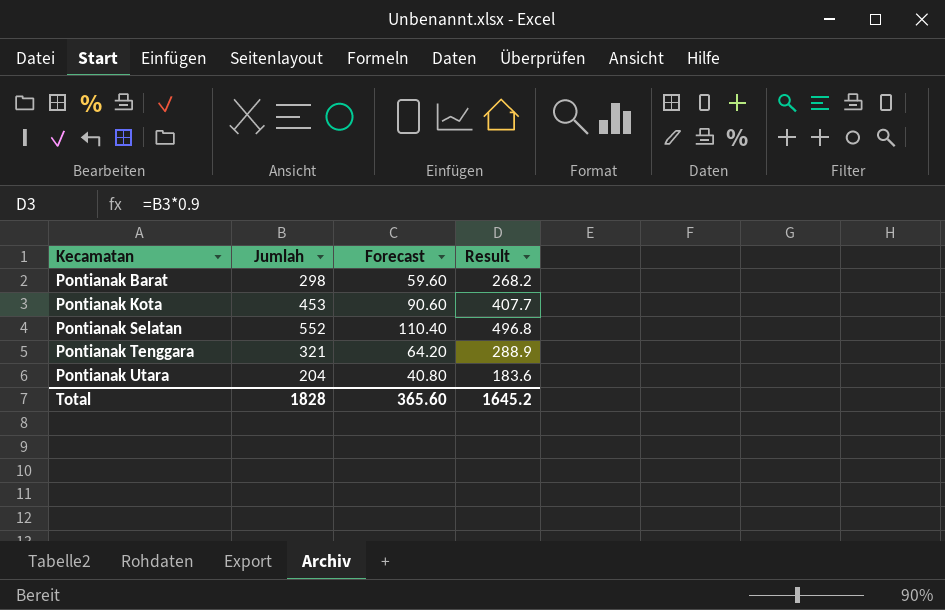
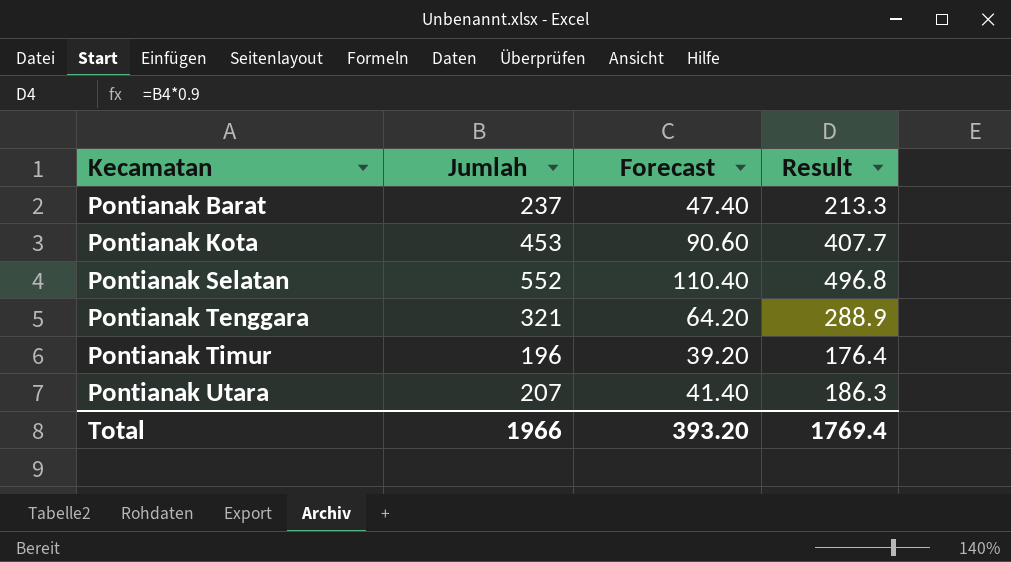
Pontianak Barat | Jumlah: 298 -> 237
Pontianak Barat | Forecast: 59.60 -> 47.40
Pontianak Barat | Result: 268.2 -> 213.3
row Pontianak Timur: none -> 196 | 39.20 | 176.4
Pontianak Utara | Jumlah: 204 -> 207
Pontianak Utara | Forecast: 40.80 -> 41.40
Pontianak Utara | Result: 183.6 -> 186.3
Total | Jumlah: 1828 -> 1966
Total | Forecast: 365.60 -> 393.20
Total | Result: 1645.2 -> 1769.4

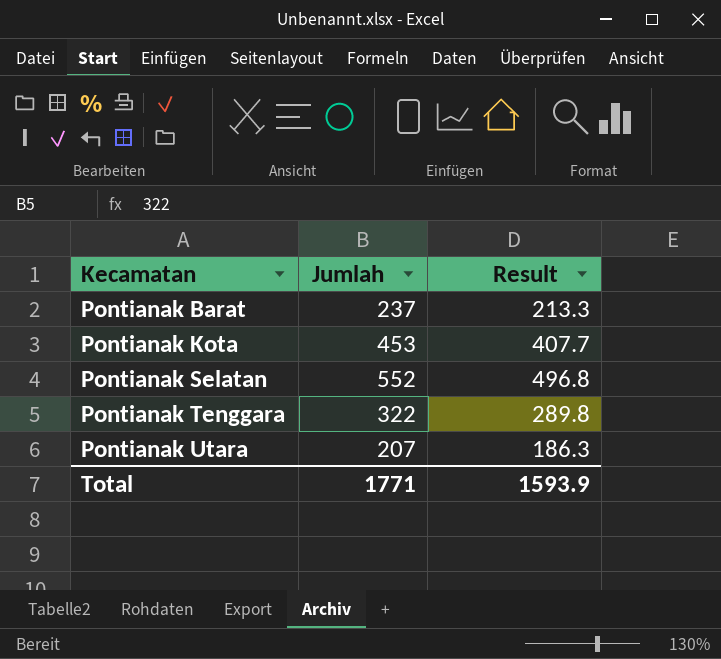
column Forecast | formula: [Jumlah] * 0.2 -> none
row Pontianak Timur: 196 | 39.20 | 176.4 -> none
Pontianak Tenggara | Jumlah: 321 -> 322
Pontianak Tenggara | Result: 288.9 -> 289.8
Total | Jumlah: 1966 -> 1771
Total | Result: 1769.4 -> 1593.9

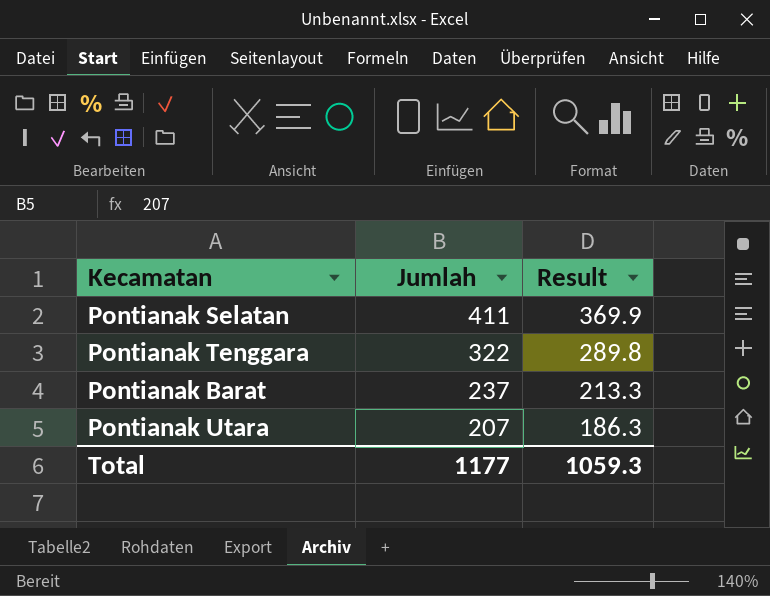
row order: Kecamatan ascending -> Jumlah descending
row Pontianak Kota: 453 | 407.7 -> none
Pontianak Selatan | Jumlah: 552 -> 411
Pontianak Selatan | Result: 496.8 -> 369.9
Total | Jumlah: 1771 -> 1177
Total | Result: 1593.9 -> 1059.3

